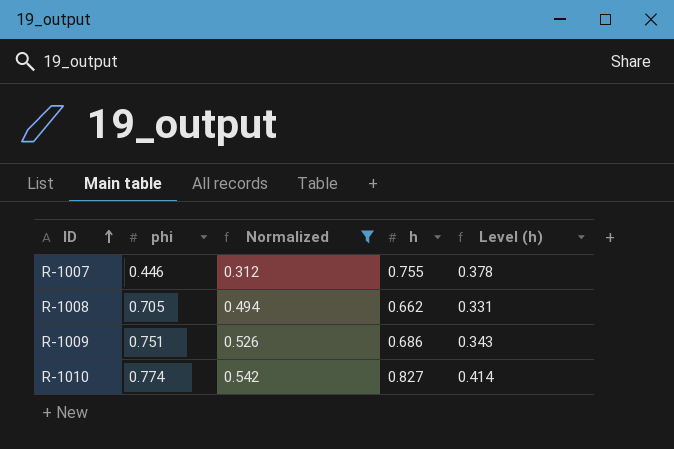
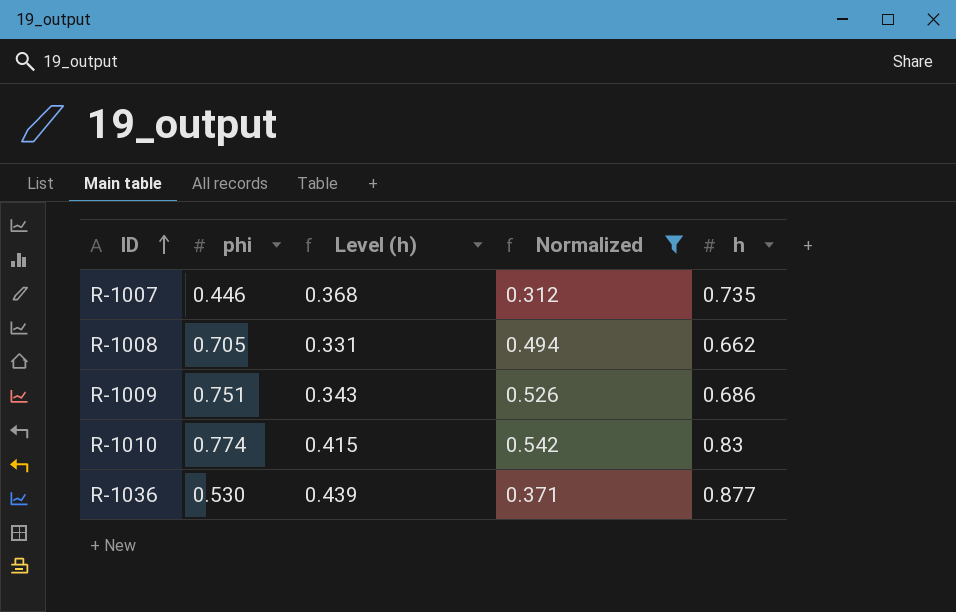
column Level (h) | position: 5 -> 3
R-1007 | Level (h): 0.378 -> 0.368
R-1007 | h: 0.755 -> 0.735
R-1010 | Level (h): 0.414 -> 0.415
R-1010 | h: 0.827 -> 0.83
row R-1036: none -> 0.530 | 0.439 | 0.371 | 0.877

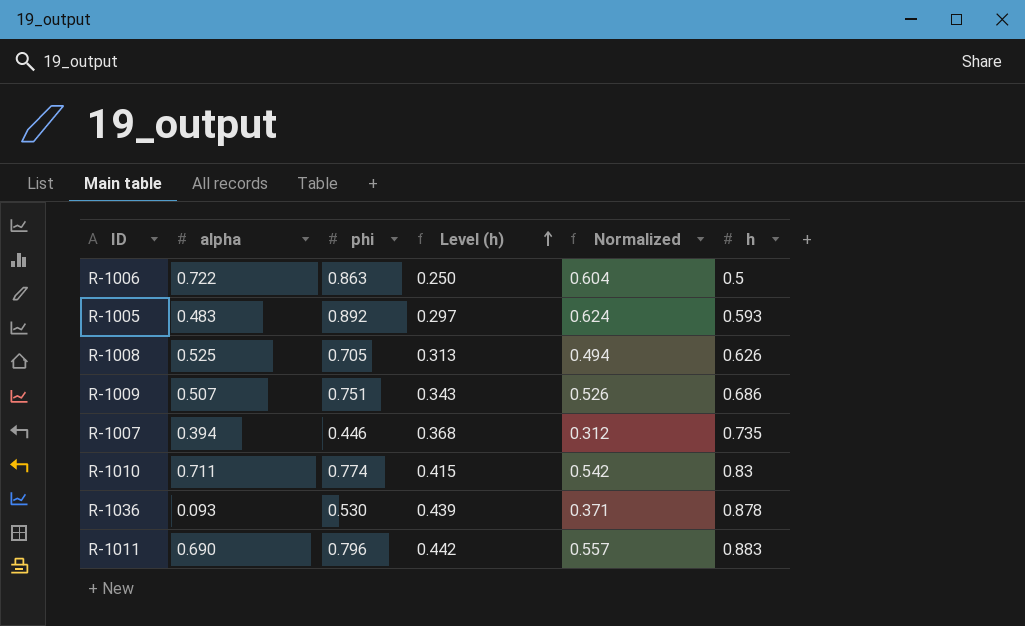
filter: Normalized <= 0.542 -> none
row order: ID ascending -> Level (h) ascending
column alpha | position: none -> 2
R-1008 | Level (h): 0.331 -> 0.313
R-1008 | h: 0.662 -> 0.626
R-1036 | h: 0.877 -> 0.878

